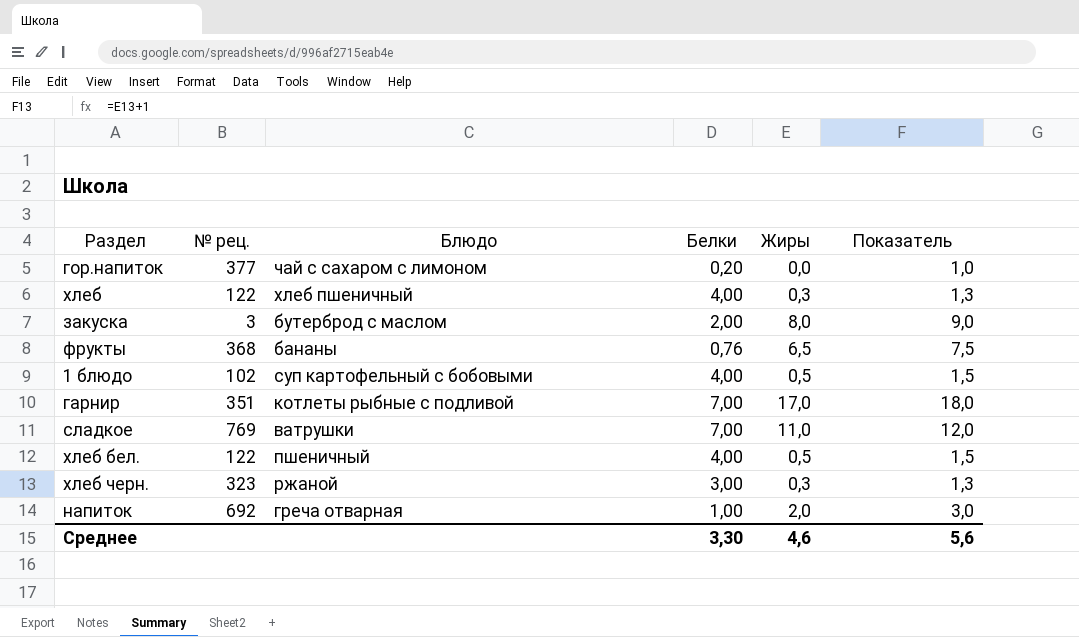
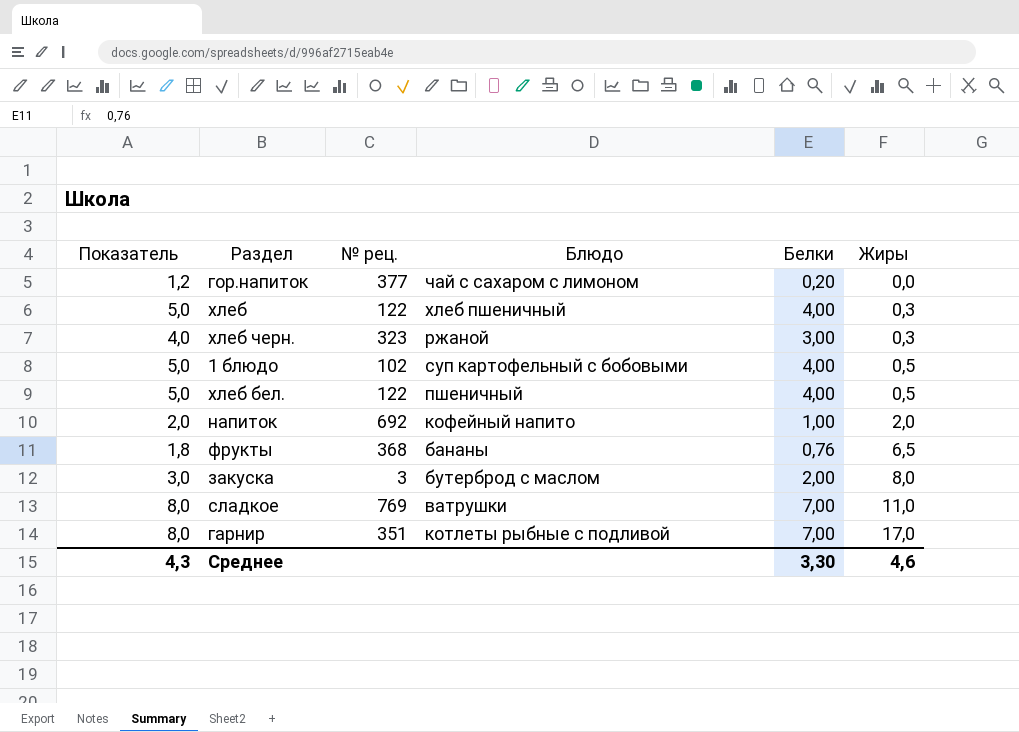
row order: none -> Жиры ascending
column Показатель | formula: [Жиры] + 1 -> [Белки] + 1
column Показатель | position: 6 -> 1
напиток | Блюдо: греча отварная -> кофейный напито
Среднее | Показатель: 5,6 -> 4,3

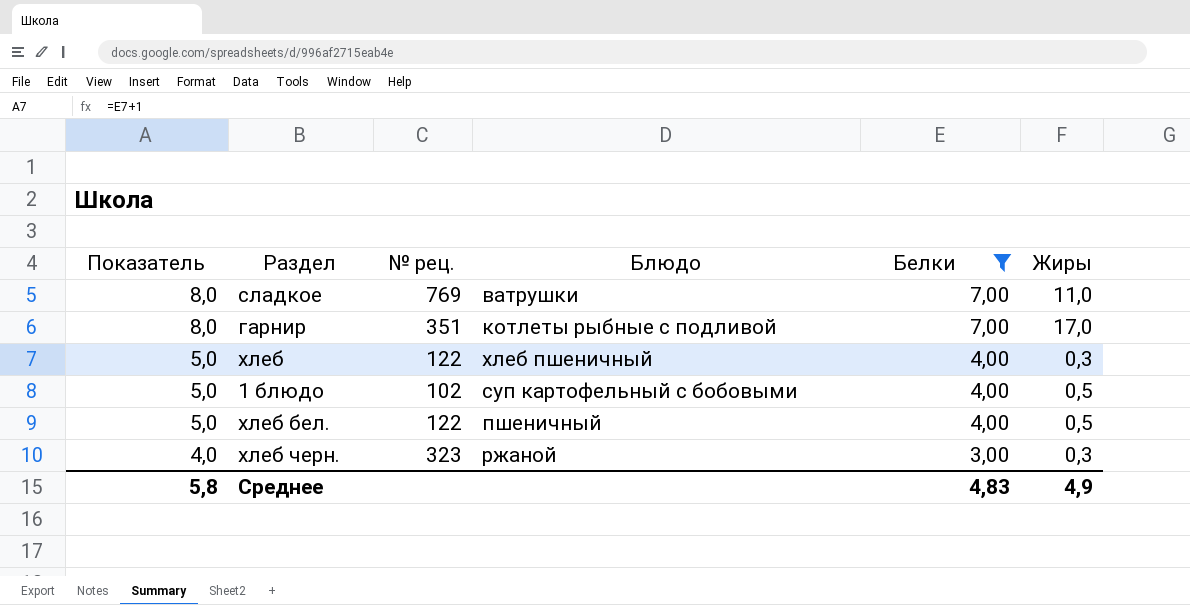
filter: none -> Белки >= 3,00
row order: Жиры ascending -> Показатель descending
Среднее | Показатель: 4,3 -> 5,8
Среднее | Белки: 3,30 -> 4,83
Среднее | Жиры: 4,6 -> 4,9

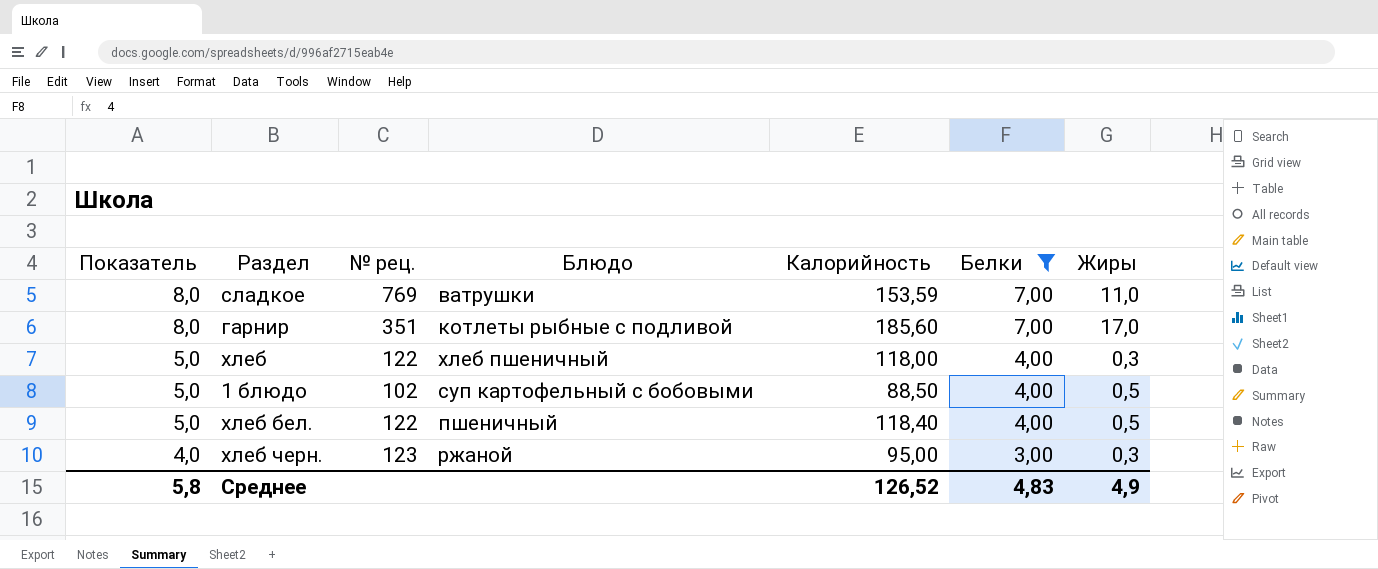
column Калорийность | position: none -> 5
хлеб черн. | № рец.: 323 -> 123

